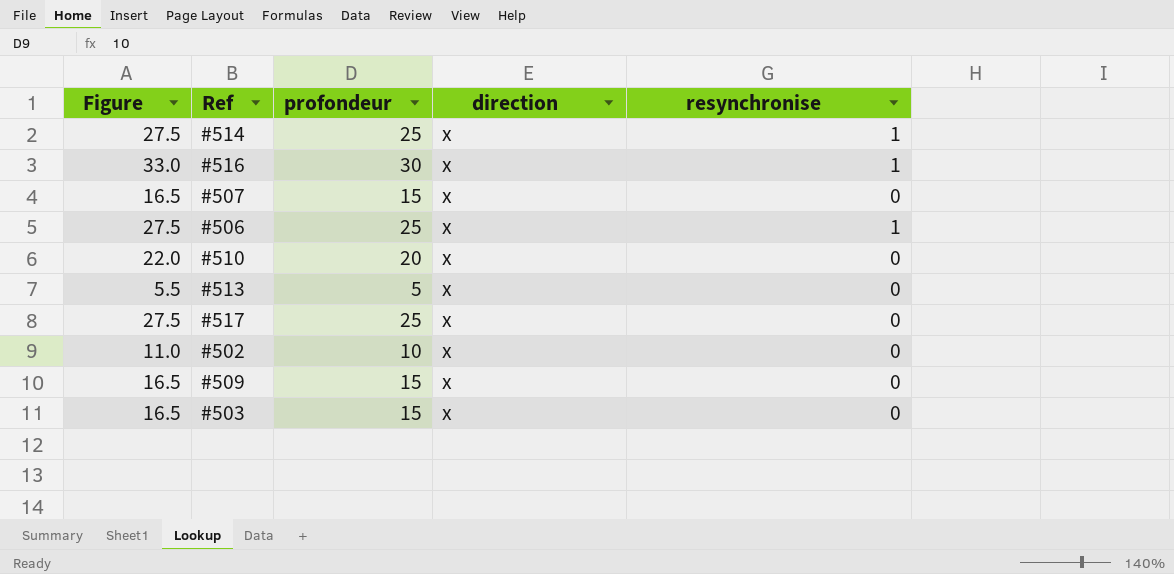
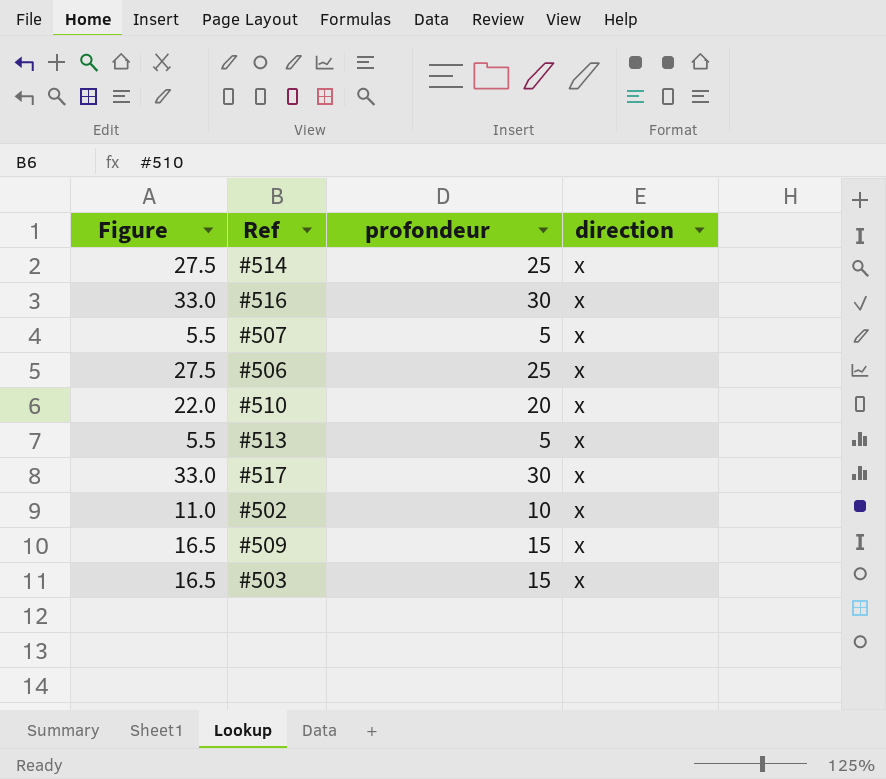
column resynchronise | position: 5 -> none
#507 | Figure: 16.5 -> 5.5
#507 | profondeur: 15 -> 5
#517 | Figure: 27.5 -> 33.0
#517 | profondeur: 25 -> 30

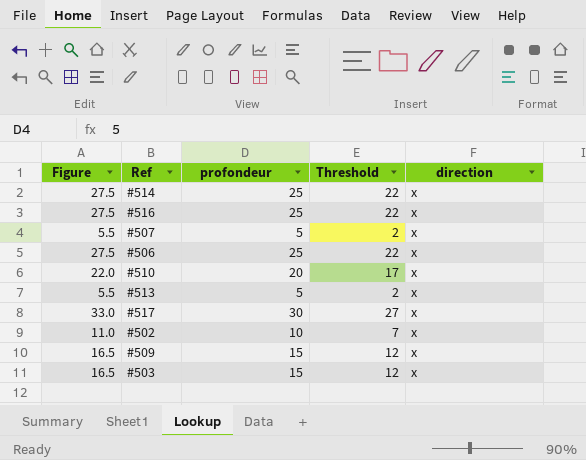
column Threshold | formula: none -> [profondeur] - 3
#516 | Figure: 33.0 -> 27.5
#516 | profondeur: 30 -> 25

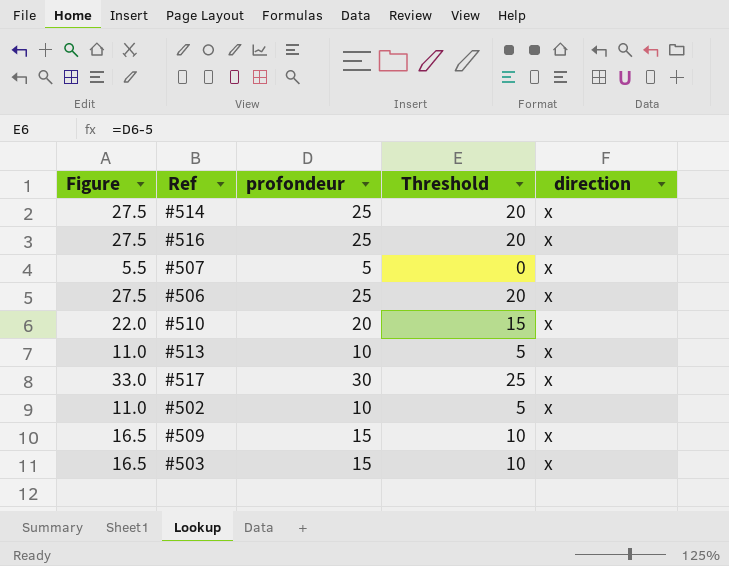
column Threshold | formula: [profondeur] - 3 -> [profondeur] - 5
#513 | Figure: 5.5 -> 11.0
#513 | profondeur: 5 -> 10

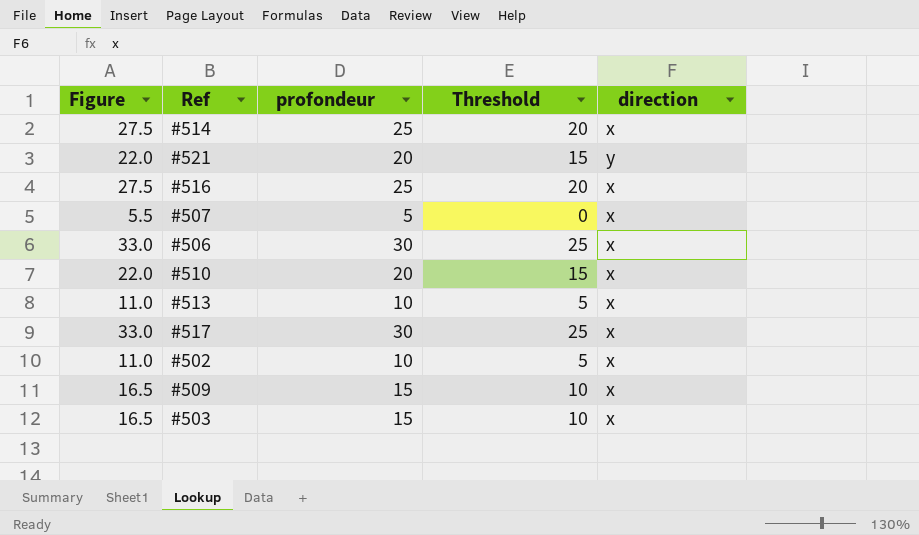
row #521: none -> 22.0 | 20 | 15 | y
#506 | Figure: 27.5 -> 33.0
#506 | profondeur: 25 -> 30
#506 | Threshold: 20 -> 25

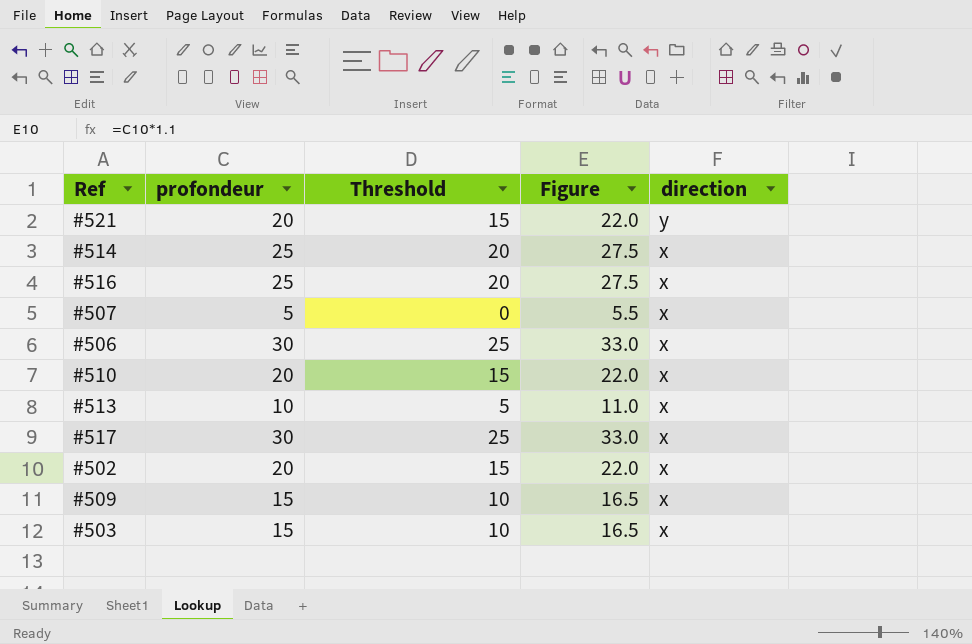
row order: none -> direction descending
column Figure | position: 1 -> 4
#502 | profondeur: 10 -> 20
#502 | Threshold: 5 -> 15
#502 | Figure: 11.0 -> 22.0

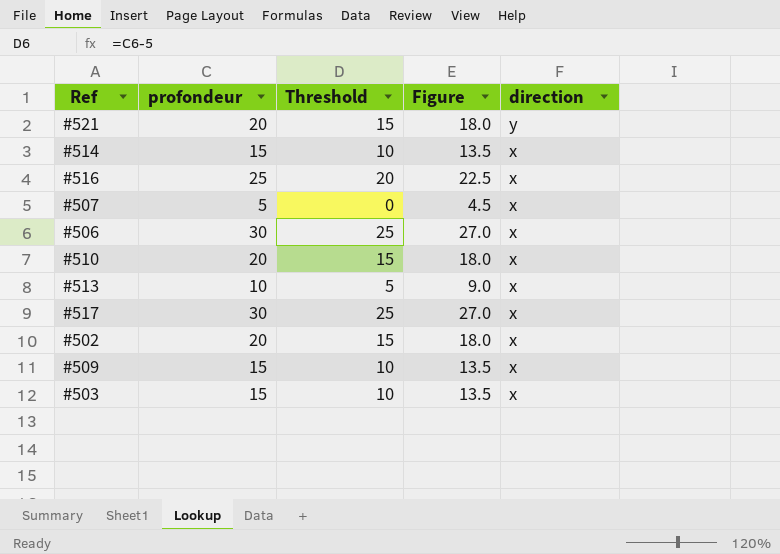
column Figure | formula: [profondeur] * 1.1 -> [profondeur] * 0.9
#514 | profondeur: 25 -> 15
#514 | Threshold: 20 -> 10

